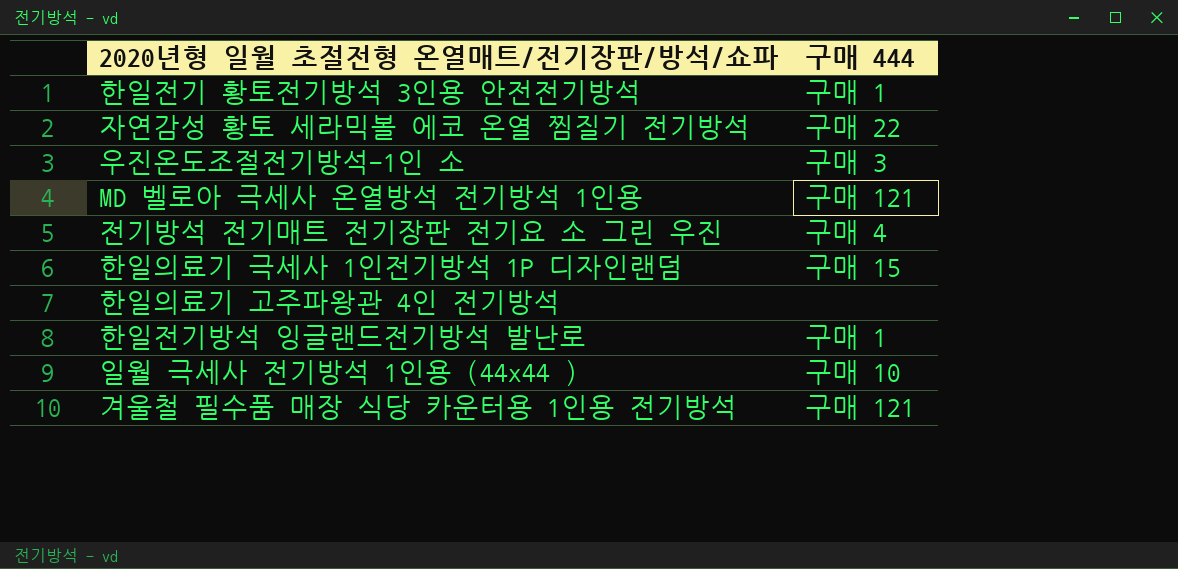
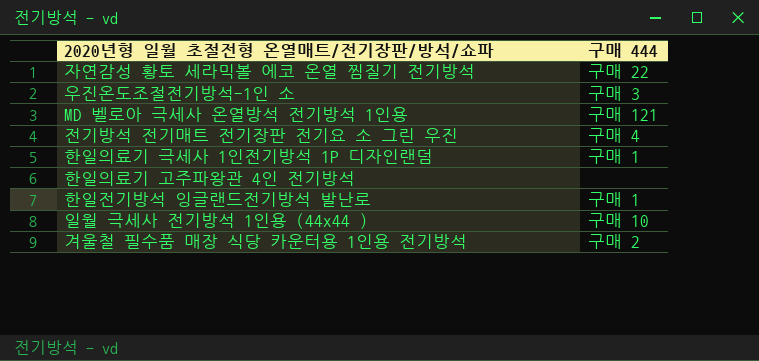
row 한일전기 황토전기방석 3인용 안전전기방석: 구매 1 -> none
한일의료기 극세사 1인전기방석 1P 디자인랜덤 | 구매 444: 구매 15 -> 구매 1
겨울철 필수품 매장 식당 카운터용 1인용 전기방석 | 구매 444: 구매 121 -> 구매 2

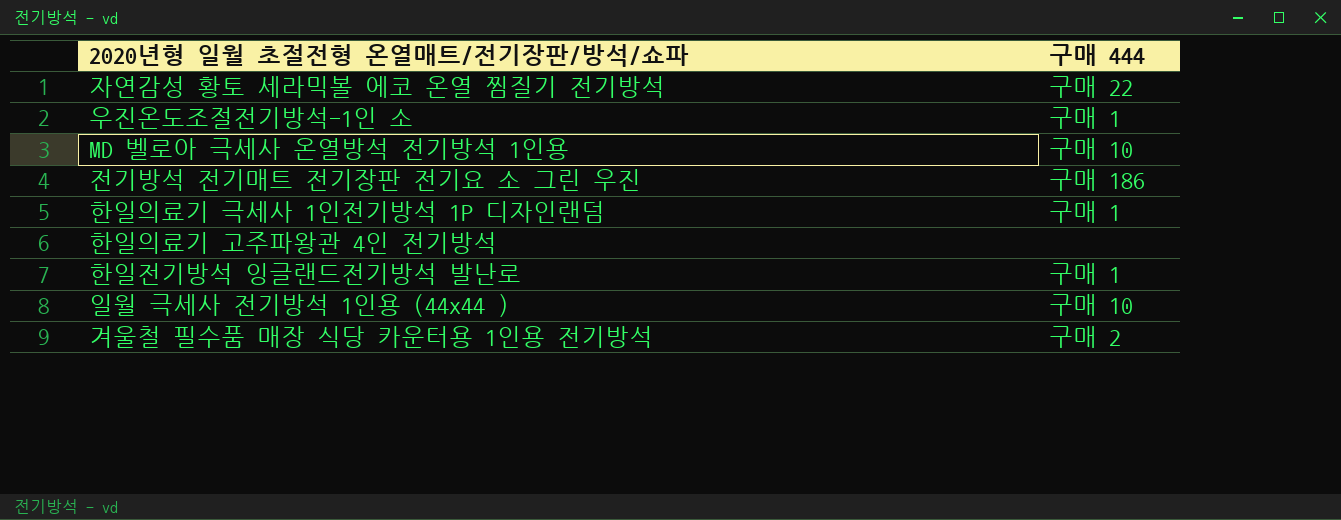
우진온도조절전기방석-1인 소 | 구매 444: 구매 3 -> 구매 1
MD 벨로아 극세사 온열방석 전기방석 1인용 | 구매 444: 구매 121 -> 구매 10
전기방석 전기매트 전기장판 전기요 소 그린 우진 | 구매 444: 구매 4 -> 구매 186

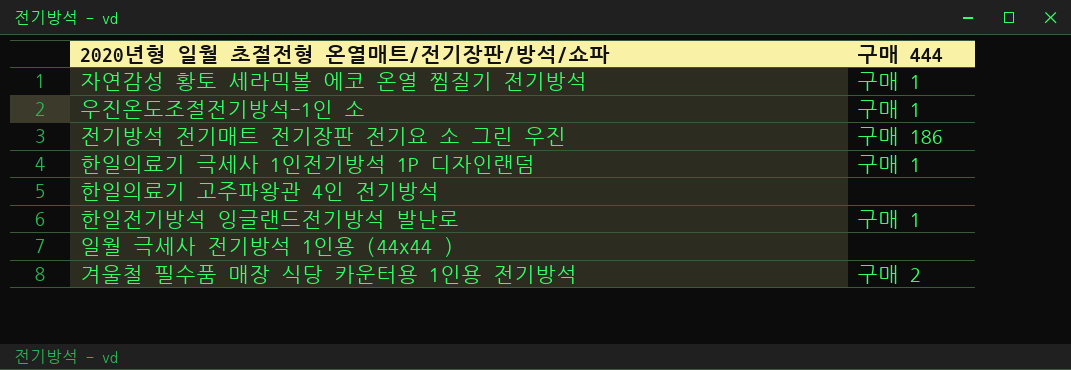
row MD 벨로아 극세사 온열방석 전기방석 1인용: 구매 10 -> none
자연감성 황토 세라믹볼 에코 온열 찜질기 전기방석 | 구매 444: 구매 22 -> 구매 1
일월 극세사 전기방석 1인용 (44x44 ) | 구매 444: 구매 10 -> none

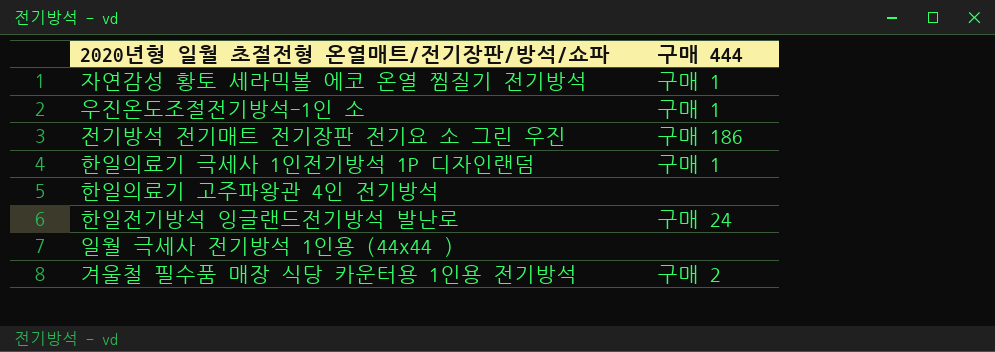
한일전기방석 잉글랜드전기방석 발난로 | 구매 444: 구매 1 -> 구매 24

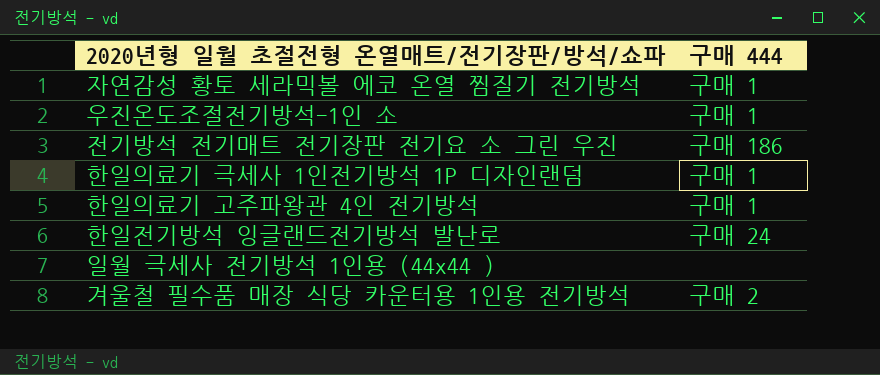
한일의료기 고주파왕관 4인 전기방석 | 구매 444: none -> 구매 1

